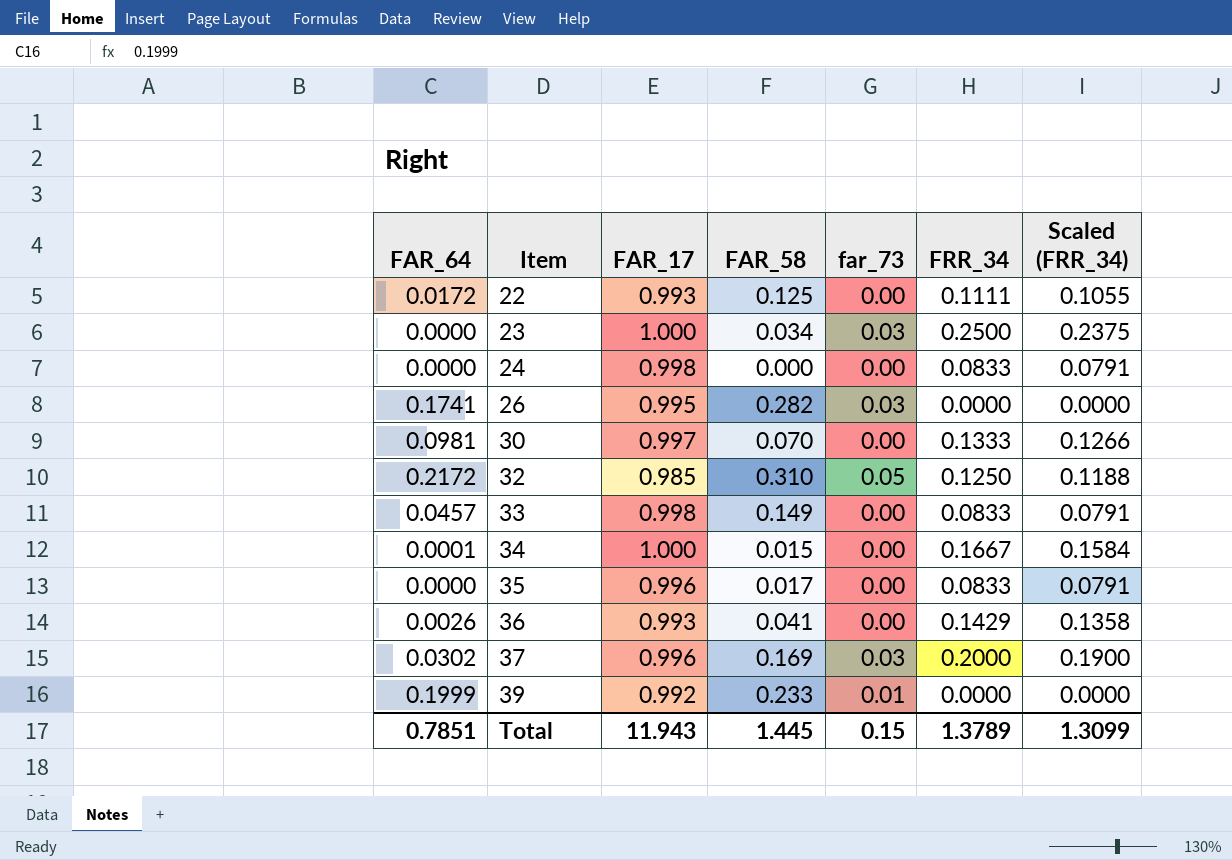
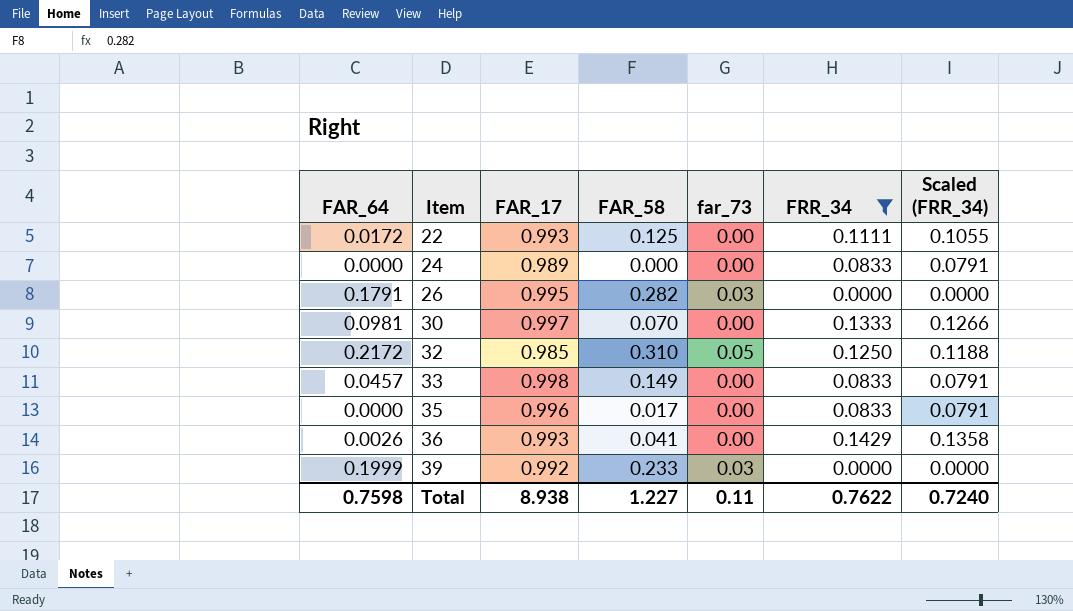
filter: none -> FRR_34 <= 0.1429
24 | FAR_17: 0.998 -> 0.989
26 | FAR_64: 0.1741 -> 0.1791
39 | far_73: 0.01 -> 0.03
Total | FAR_64: 0.7851 -> 0.7598
Total | FAR_17: 11.943 -> 8.938
Total | FAR_58: 1.445 -> 1.227
Total | far_73: 0.15 -> 0.11
Total | FRR_34: 1.3789 -> 0.7622
Total | Scaled (FRR_34): 1.3099 -> 0.7240

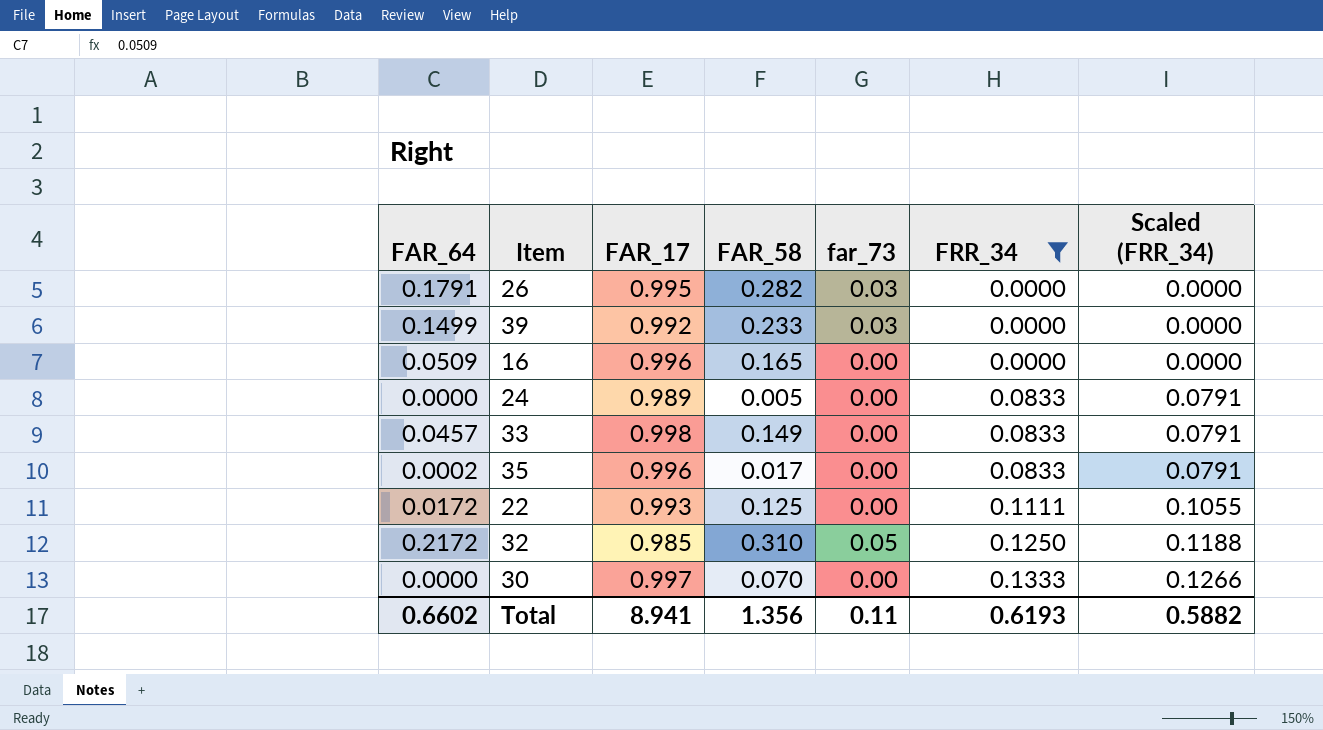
row order: Item ascending -> FRR_34 ascending
row 36: 0.0026 | 0.993 | 0.041 | 0.00 | 0.1429 | 0.1358 -> none
39 | FAR_64: 0.1999 -> 0.1499
row 16: none -> 0.0509 | 0.996 | 0.165 | 0.00 | 0.0000 | 0.0000
24 | FAR_58: 0.000 -> 0.005
35 | FAR_64: 0.0000 -> 0.0002
30 | FAR_64: 0.0981 -> 0.0000
Total | FAR_64: 0.7598 -> 0.6602
Total | FAR_17: 8.938 -> 8.941
Total | FAR_58: 1.227 -> 1.356
Total | FRR_34: 0.7622 -> 0.6193
Total | Scaled (FRR_34): 0.7240 -> 0.5882

